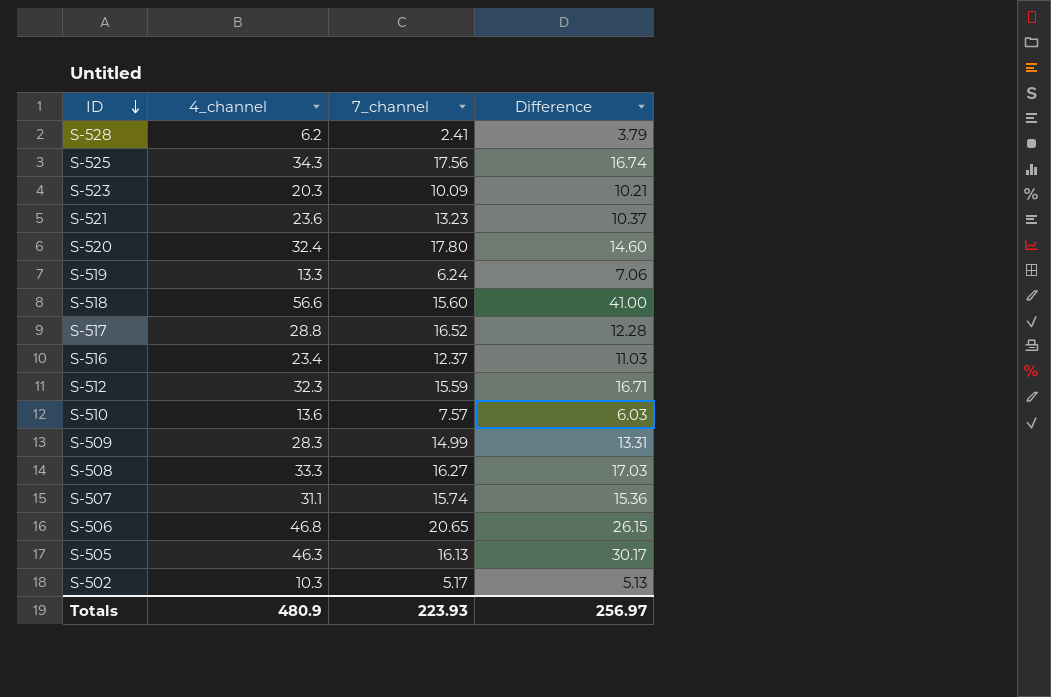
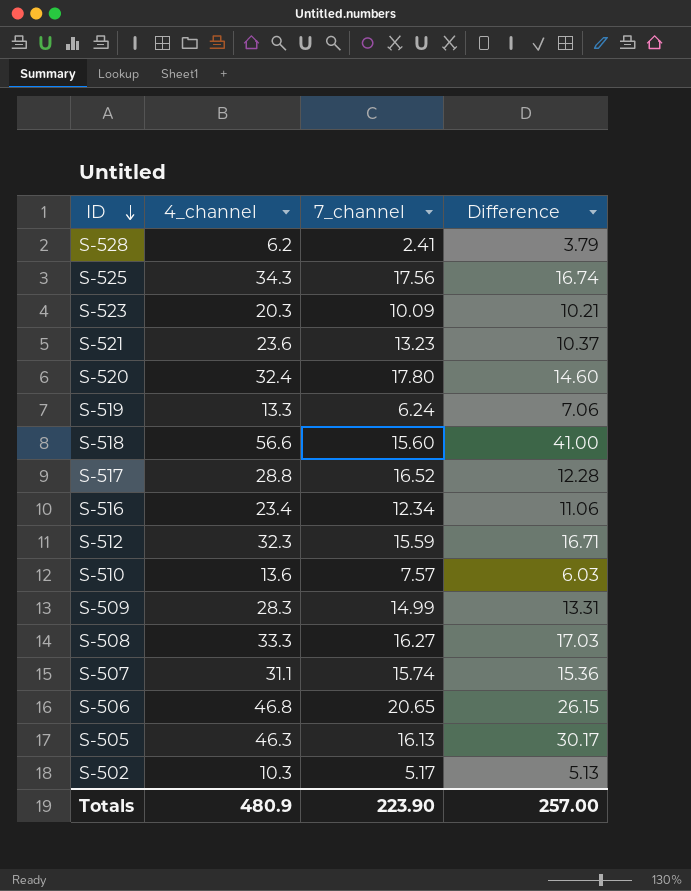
S-516 | 7_channel: 12.37 -> 12.34
S-516 | Difference: 11.03 -> 11.06
Totals | 7_channel: 223.93 -> 223.90
Totals | Difference: 256.97 -> 257.00

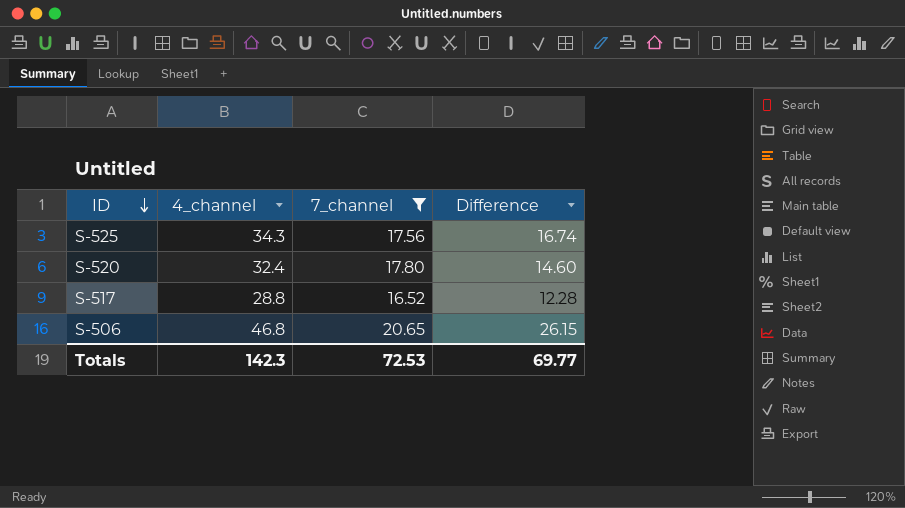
filter: none -> 7_channel >= 16.52
Totals | 4_channel: 480.9 -> 142.3
Totals | 7_channel: 223.90 -> 72.53
Totals | Difference: 257.00 -> 69.77

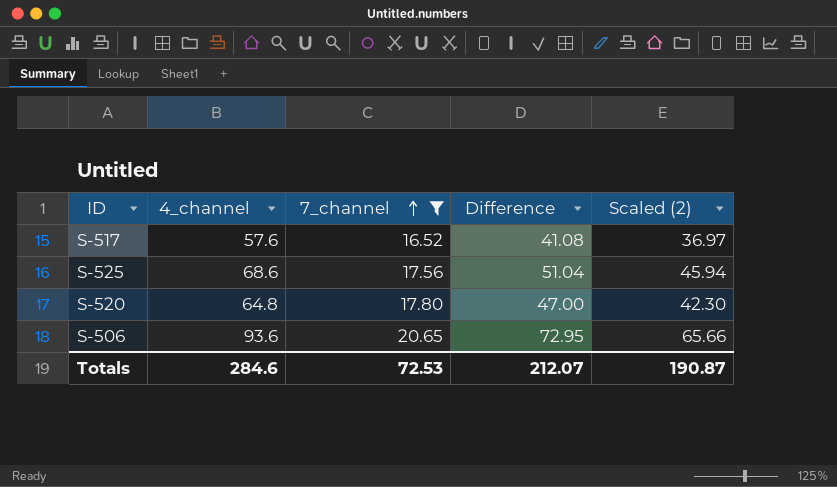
row order: ID descending -> 7_channel ascending
column Scaled (2) | formula: none -> [Difference] * 0.9
S-517 | 4_channel: 28.8 -> 57.6
S-517 | Difference: 12.28 -> 41.08
S-525 | 4_channel: 34.3 -> 68.6
S-525 | Difference: 16.74 -> 51.04
S-520 | 4_channel: 32.4 -> 64.8
S-520 | Difference: 14.60 -> 47.00
S-506 | 4_channel: 46.8 -> 93.6
S-506 | Difference: 26.15 -> 72.95
Totals | 4_channel: 142.3 -> 284.6
Totals | Difference: 69.77 -> 212.07

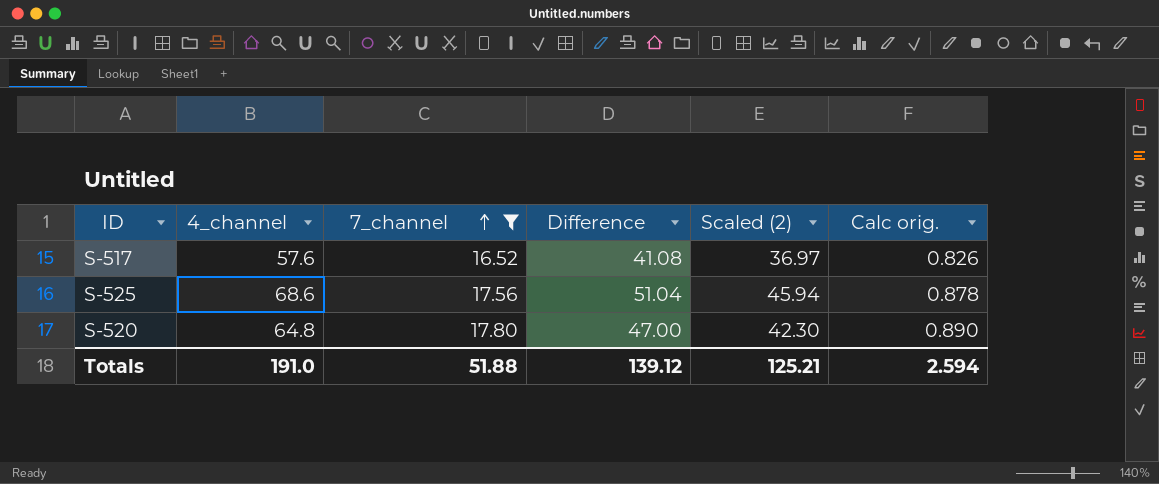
column Calc orig. | formula: none -> [7_channel] * 0.05
row S-506: 93.6 | 20.65 | 72.95 | 65.66 -> none
Totals | 4_channel: 284.6 -> 191.0
Totals | 7_channel: 72.53 -> 51.88
Totals | Difference: 212.07 -> 139.12
Totals | Scaled (2): 190.87 -> 125.21

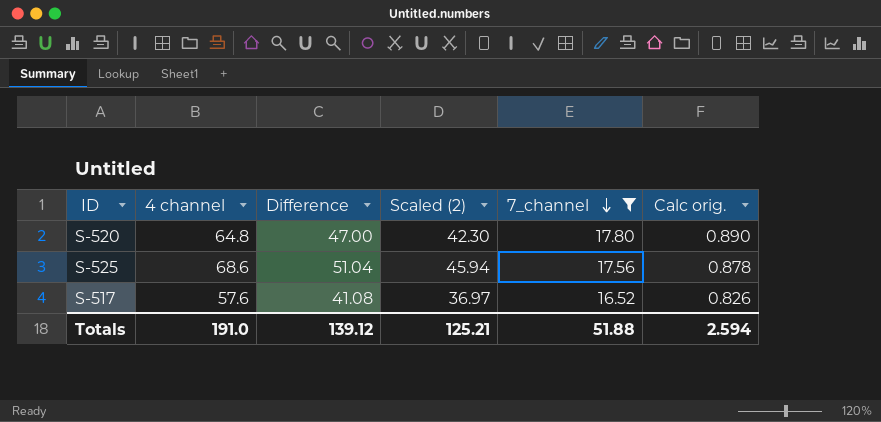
row order: 7_channel ascending -> 7_channel descending
column name: 4_channel -> 4 channel
column 7_channel | position: 3 -> 5

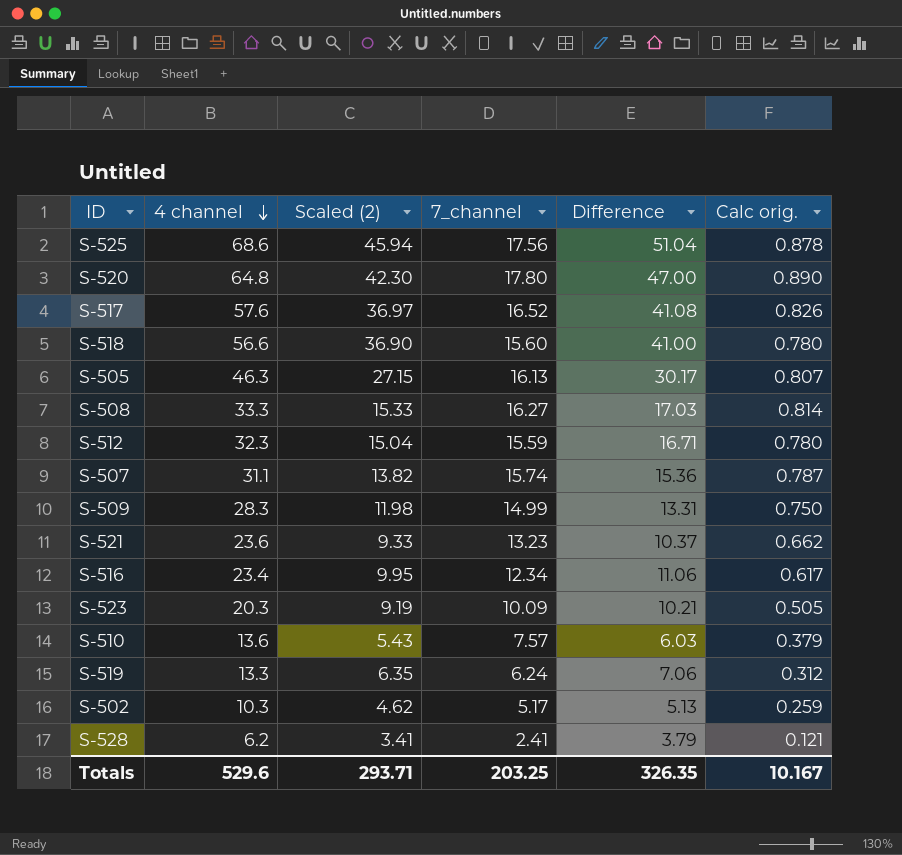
filter: 7_channel >= 16.52 -> none
row order: 7_channel descending -> 4 channel descending
column Difference | position: 3 -> 5
Totals | 4 channel: 191.0 -> 529.6
Totals | Scaled (2): 125.21 -> 293.71
Totals | 7_channel: 51.88 -> 203.25
Totals | Difference: 139.12 -> 326.35
Totals | Calc orig.: 2.594 -> 10.167

